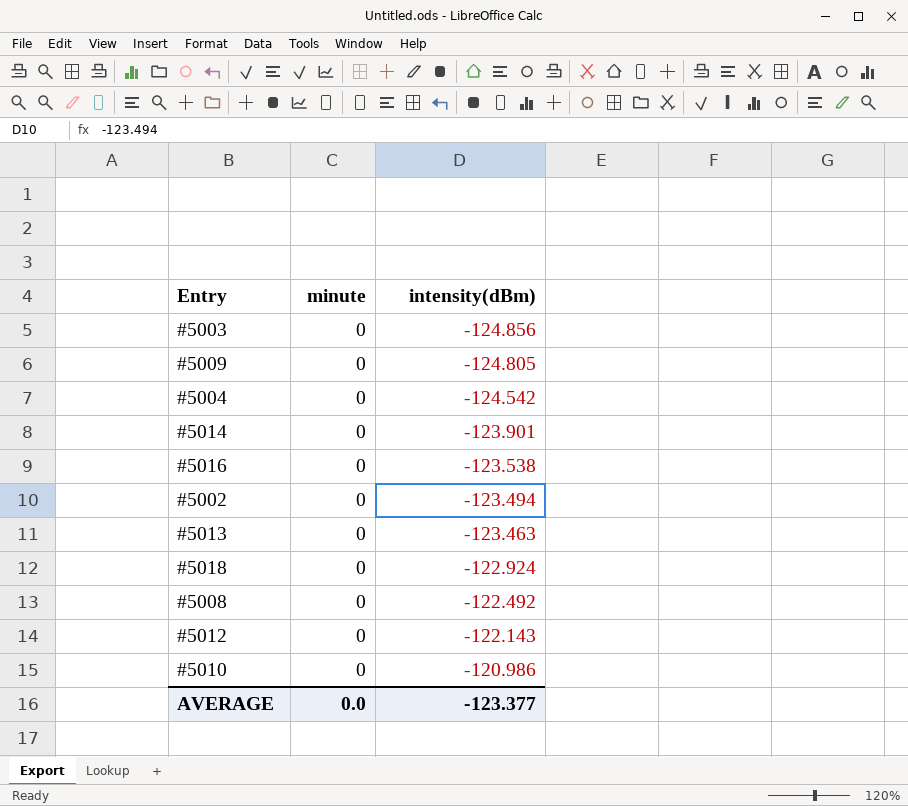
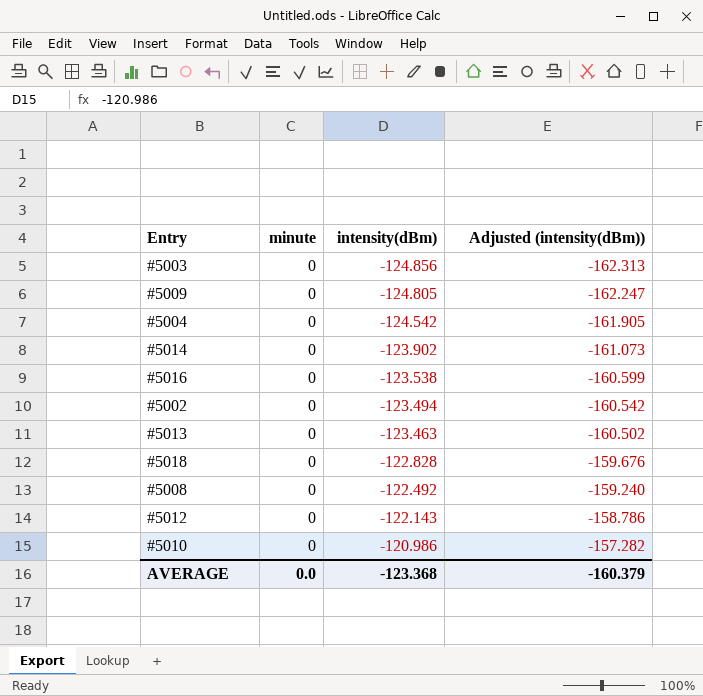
column Adjusted (intensity(dBm)) | formula: none -> [intensity(dBm)] * 1.3
#5014 | intensity(dBm): -123.901 -> -123.902
#5018 | intensity(dBm): -122.924 -> -122.828
AVERAGE | intensity(dBm): -123.377 -> -123.368

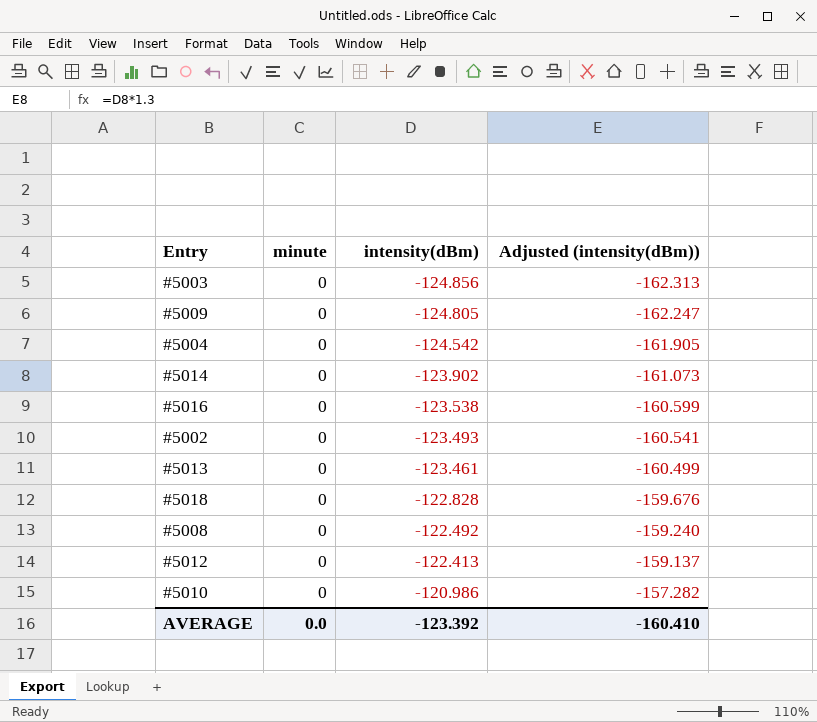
#5002 | intensity(dBm): -123.494 -> -123.493
#5002 | Adjusted (intensity(dBm)): -160.542 -> -160.541
#5013 | intensity(dBm): -123.463 -> -123.461
#5013 | Adjusted (intensity(dBm)): -160.502 -> -160.499
#5012 | intensity(dBm): -122.143 -> -122.413
#5012 | Adjusted (intensity(dBm)): -158.786 -> -159.137
AVERAGE | intensity(dBm): -123.368 -> -123.392
AVERAGE | Adjusted (intensity(dBm)): -160.379 -> -160.410

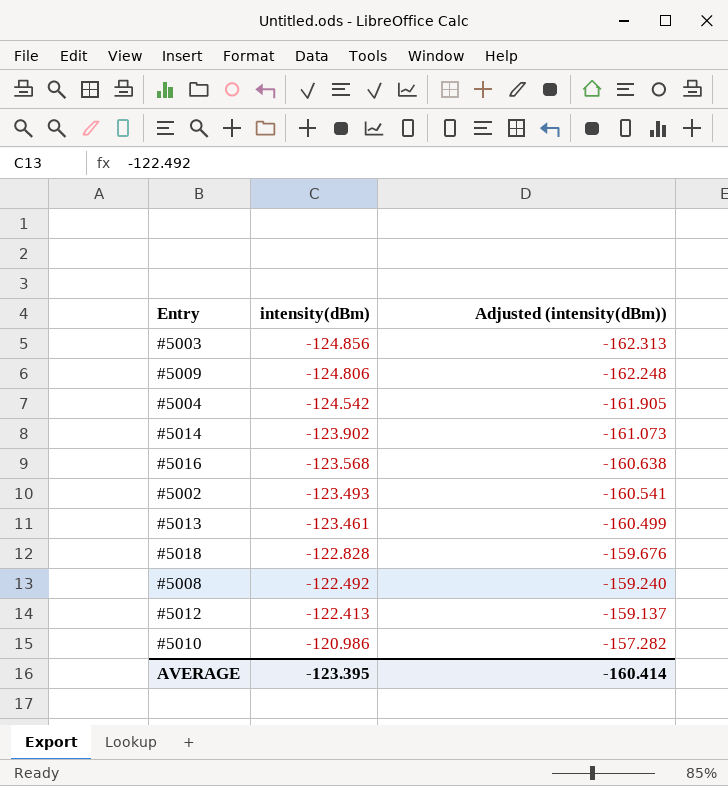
column minute | position: 2 -> none
#5009 | intensity(dBm): -124.805 -> -124.806
#5009 | Adjusted (intensity(dBm)): -162.247 -> -162.248
#5016 | intensity(dBm): -123.538 -> -123.568
#5016 | Adjusted (intensity(dBm)): -160.599 -> -160.638
AVERAGE | intensity(dBm): -123.392 -> -123.395
AVERAGE | Adjusted (intensity(dBm)): -160.410 -> -160.414

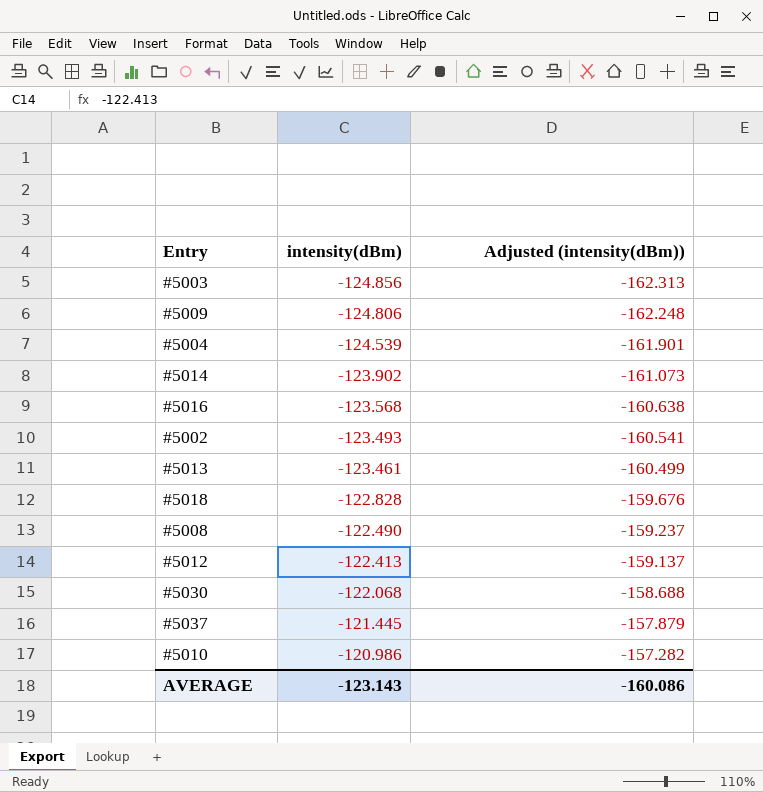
#5004 | intensity(dBm): -124.542 -> -124.539
#5004 | Adjusted (intensity(dBm)): -161.905 -> -161.901
#5008 | intensity(dBm): -122.492 -> -122.490
#5008 | Adjusted (intensity(dBm)): -159.240 -> -159.237
row #5030: none -> -122.068 | -158.688
row #5037: none -> -121.445 | -157.879
AVERAGE | intensity(dBm): -123.395 -> -123.143
AVERAGE | Adjusted (intensity(dBm)): -160.414 -> -160.086

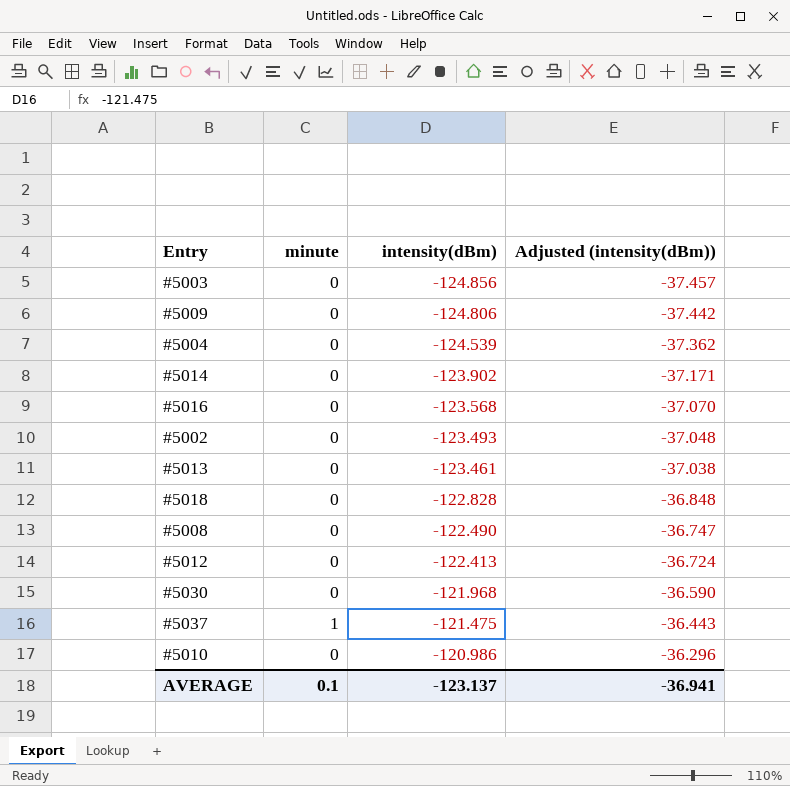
column minute | position: none -> 2
column Adjusted (intensity(dBm)) | formula: [intensity(dBm)] * 1.3 -> [intensity(dBm)] * 0.3
#5030 | intensity(dBm): -122.068 -> -121.968
#5037 | intensity(dBm): -121.445 -> -121.475
AVERAGE | intensity(dBm): -123.143 -> -123.137
AVERAGE | Adjusted (intensity(dBm)): -160.086 -> -36.941

